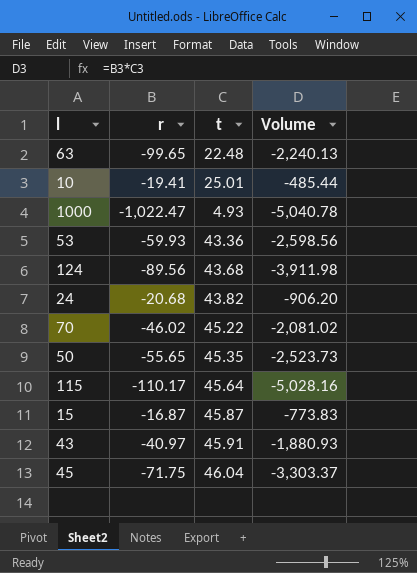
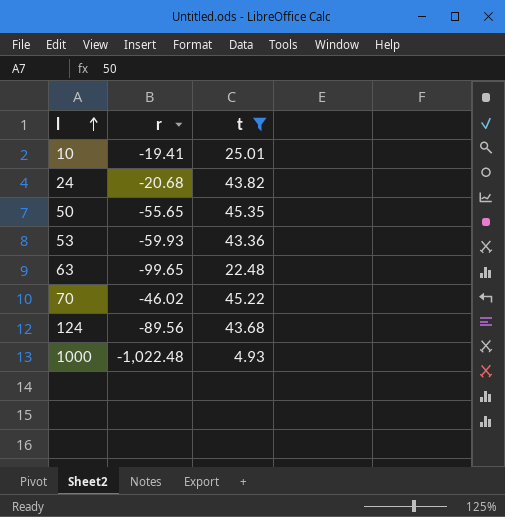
filter: none -> t <= 45.35
row order: none -> l ascending
column Volume | formula: [r] * [t] -> none
1000 | r: -1,022.47 -> -1,022.48

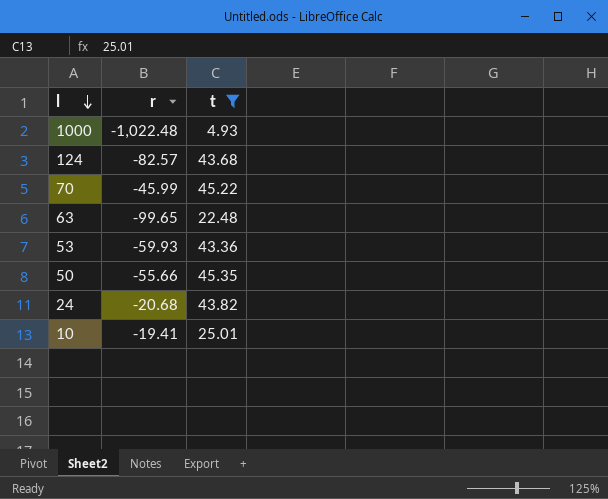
row order: l ascending -> l descending
124 | r: -89.56 -> -82.57
70 | r: -46.02 -> -45.99
50 | r: -55.65 -> -55.66

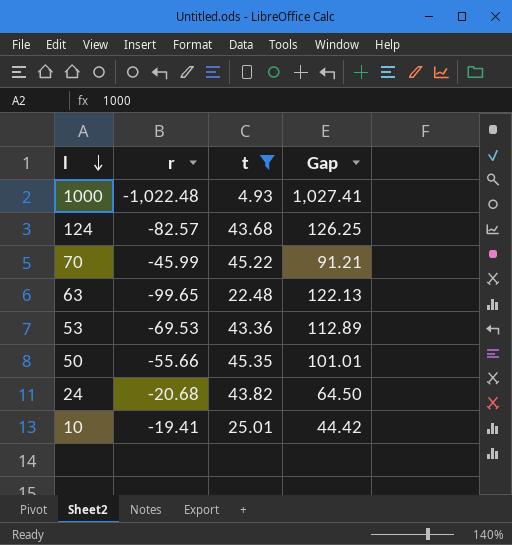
column Gap | formula: none -> [t] - [r]
53 | r: -59.93 -> -69.53

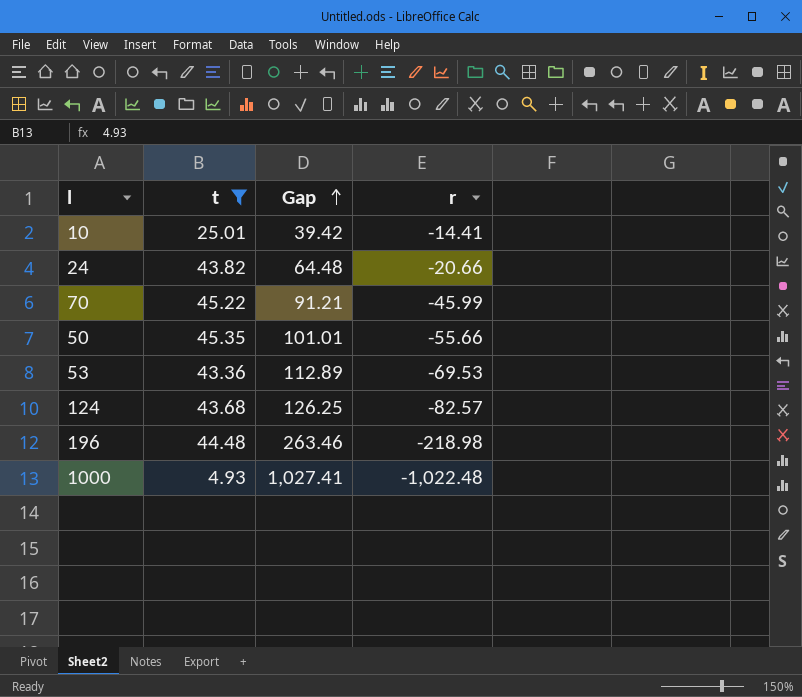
row order: l descending -> Gap ascending
column r | position: 2 -> 4
row 63: -99.65 | 22.48 | 122.13 -> none
10 | Gap: 44.42 -> 39.42
10 | r: -19.41 -> -14.41
24 | Gap: 64.50 -> 64.48
24 | r: -20.68 -> -20.66
row 196: none -> 44.48 | 263.46 | -218.98

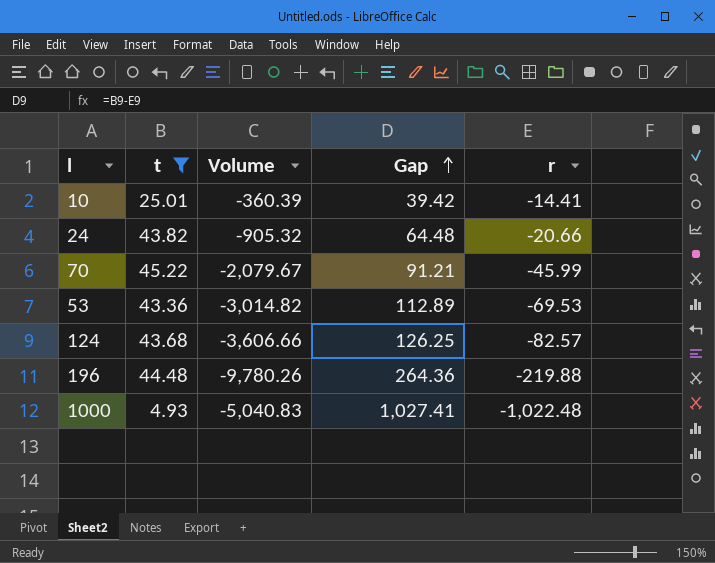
column Volume | formula: none -> [t] * [r]
row 50: 45.35 | 101.01 | -55.66 -> none
196 | Gap: 263.46 -> 264.36
196 | r: -218.98 -> -219.88

